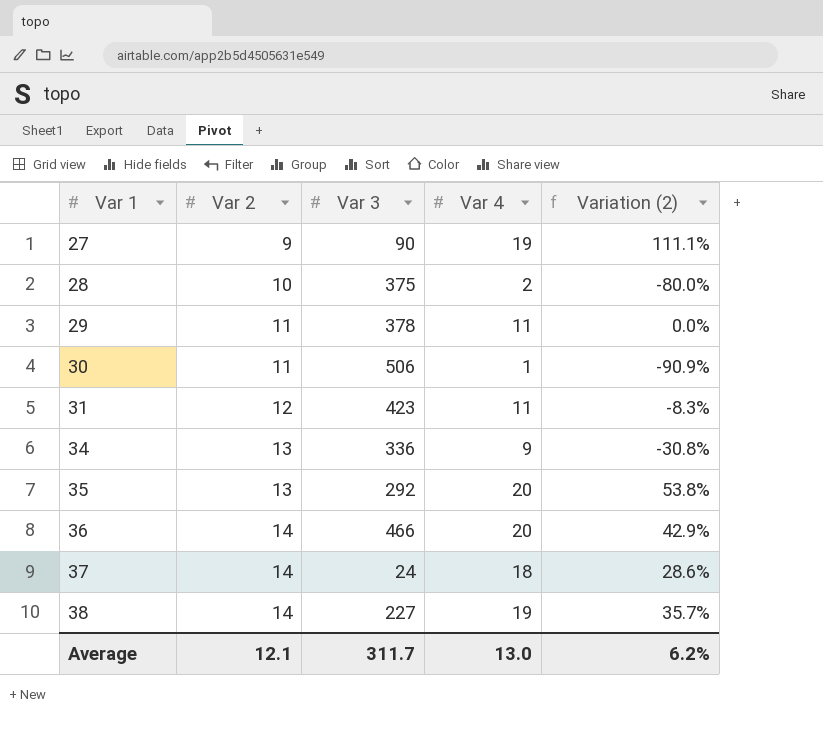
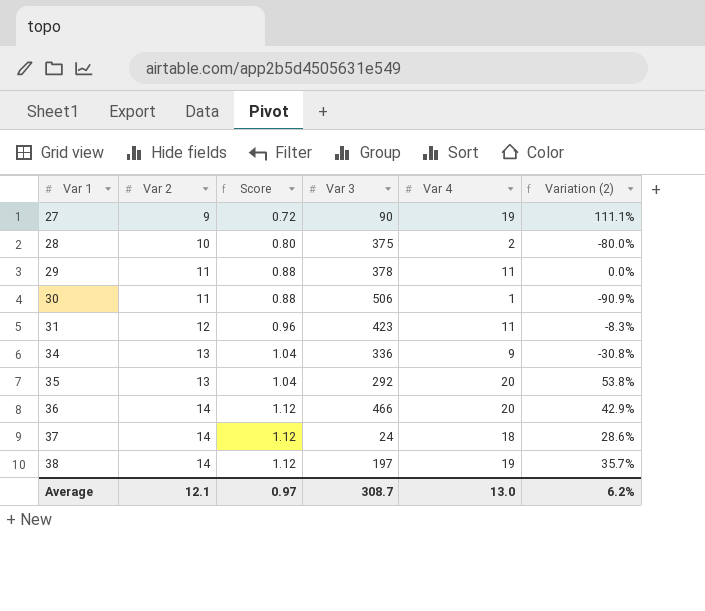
column Score | formula: none -> [Var 2] * 0.08
38 | Var 3: 227 -> 197
Average | Var 3: 311.7 -> 308.7

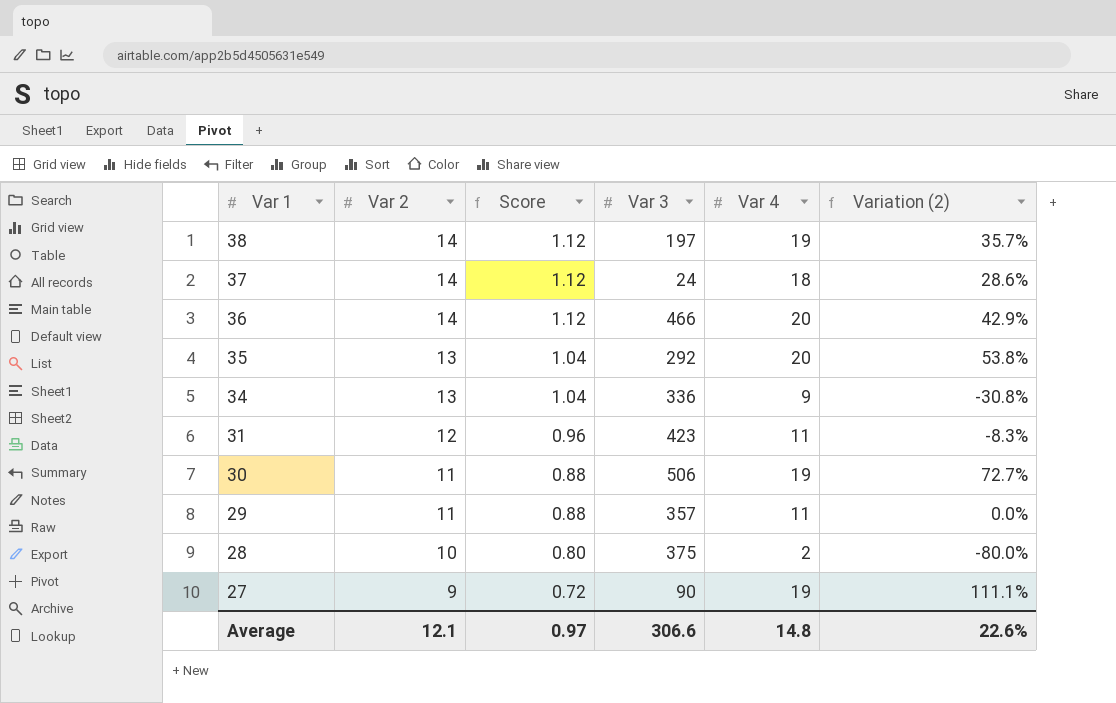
row order: Var 1 ascending -> Var 1 descending
30 | Var 4: 1 -> 19
30 | Variation (2): -90.9% -> 72.7%
29 | Var 3: 378 -> 357
Average | Var 3: 308.7 -> 306.6
Average | Var 4: 13.0 -> 14.8
Average | Variation (2): 6.2% -> 22.6%

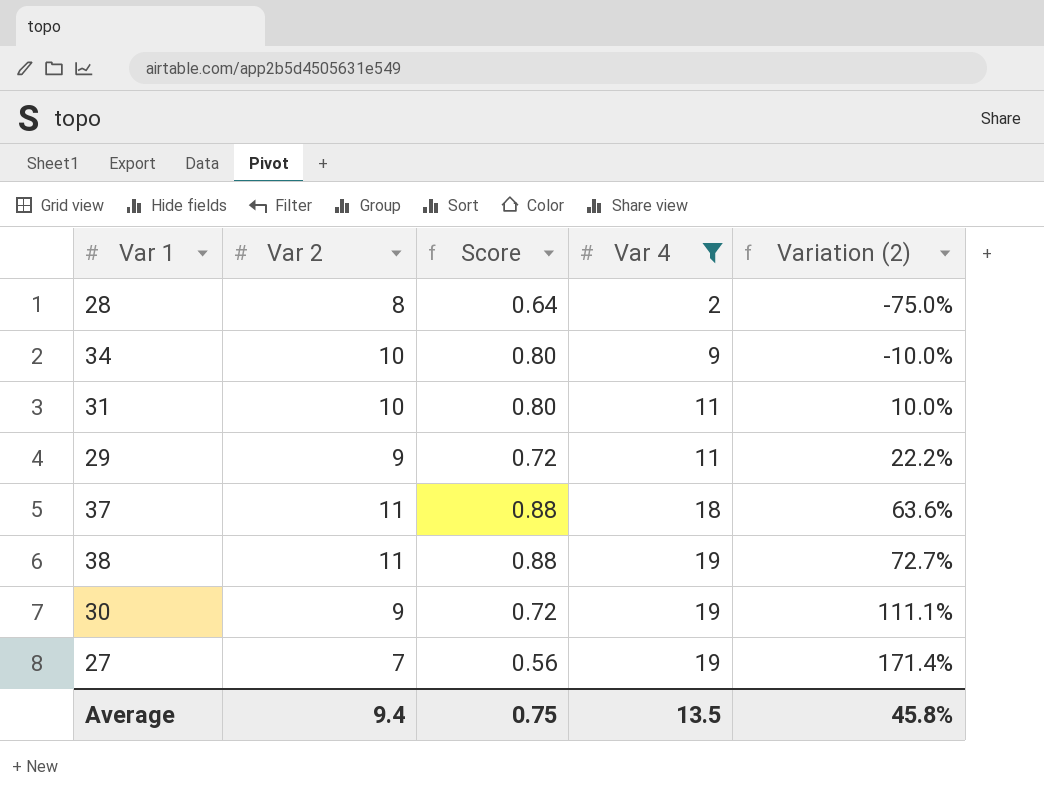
filter: none -> Var 4 != 20
row order: Var 1 descending -> Var 4 ascending
column Var 3 | position: 4 -> none
28 | Var 2: 10 -> 8
28 | Score: 0.80 -> 0.64
28 | Variation (2): -80.0% -> -75.0%
34 | Var 2: 13 -> 10
34 | Score: 1.04 -> 0.80
34 | Variation (2): -30.8% -> -10.0%
31 | Var 2: 12 -> 10
31 | Score: 0.96 -> 0.80
31 | Variation (2): -8.3% -> 10.0%
29 | Var 2: 11 -> 9
29 | Score: 0.88 -> 0.72
29 | Variation (2): 0.0% -> 22.2%
37 | Var 2: 14 -> 11
37 | Score: 1.12 -> 0.88
37 | Variation (2): 28.6% -> 63.6%
38 | Var 2: 14 -> 11
38 | Score: 1.12 -> 0.88
38 | Variation (2): 35.7% -> 72.7%
30 | Var 2: 11 -> 9
30 | Score: 0.88 -> 0.72
30 | Variation (2): 72.7% -> 111.1%
27 | Var 2: 9 -> 7
27 | Score: 0.72 -> 0.56
27 | Variation (2): 111.1% -> 171.4%
Average | Var 2: 12.1 -> 9.4
Average | Score: 0.97 -> 0.75
Average | Var 4: 14.8 -> 13.5
Average | Variation (2): 22.6% -> 45.8%

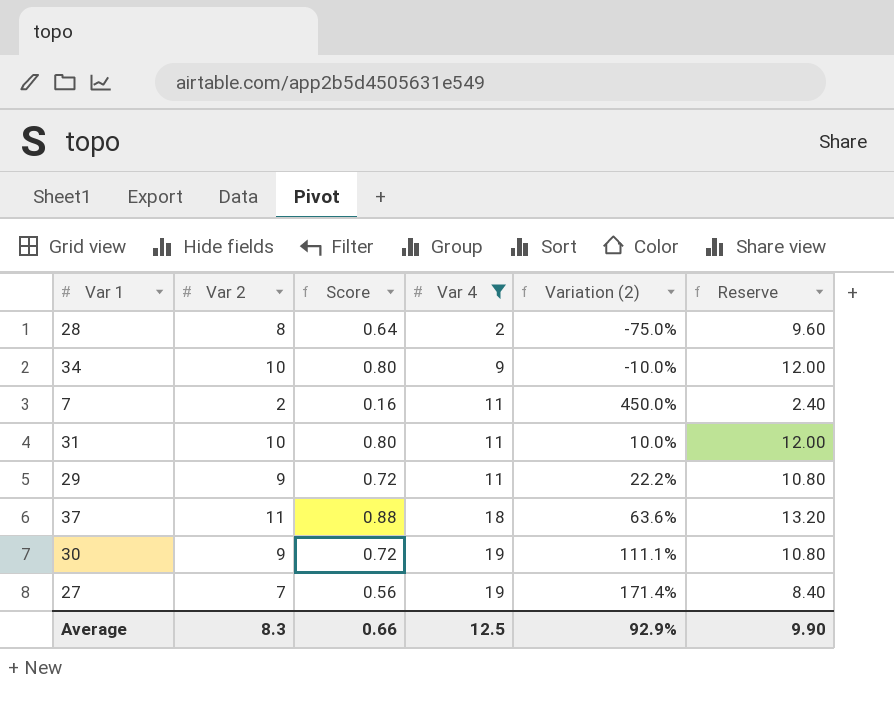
column Reserve | formula: none -> [Var 2] * 1.2
row 38: 11 | 0.88 | 19 | 72.7% -> none
row 7: none -> 2 | 0.16 | 11 | 450.0% | 2.40
Average | Var 2: 9.4 -> 8.3
Average | Score: 0.75 -> 0.66
Average | Var 4: 13.5 -> 12.5
Average | Variation (2): 45.8% -> 92.9%

